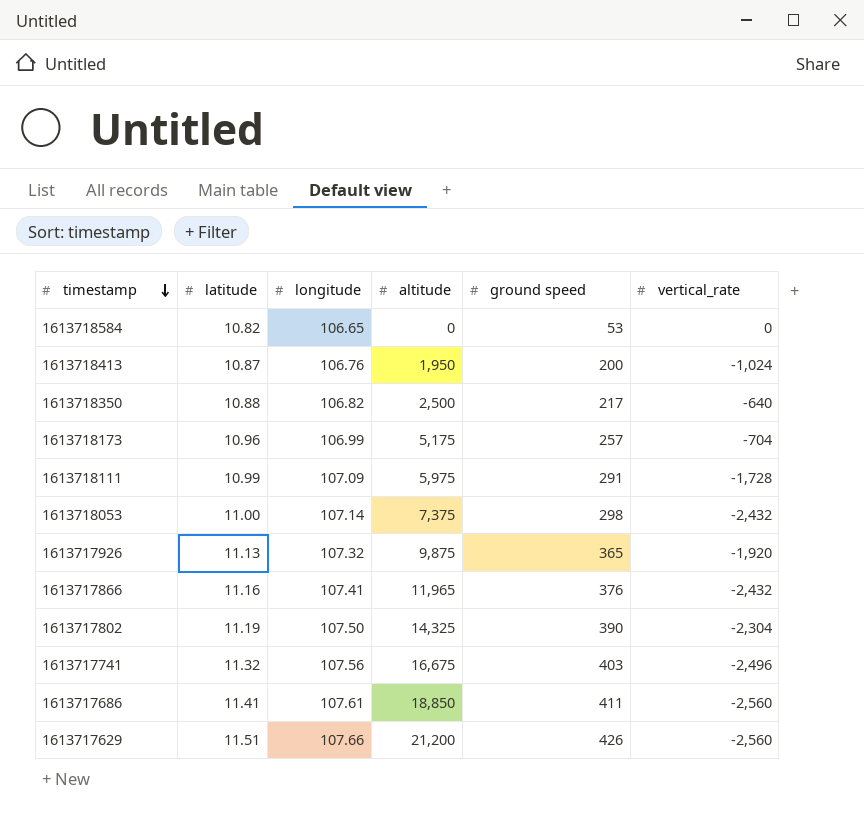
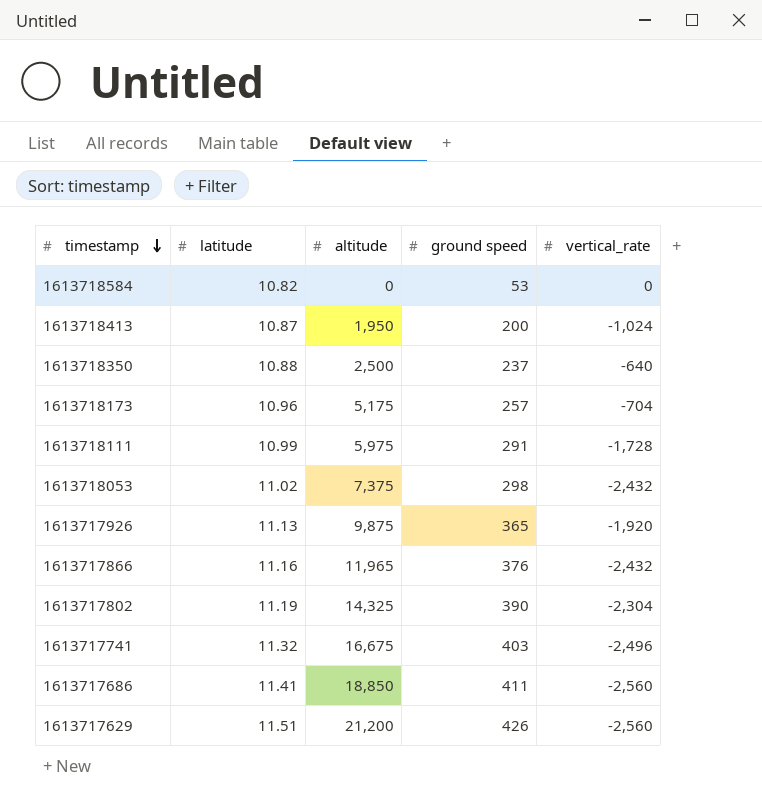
column longitude | position: 3 -> none
1613718350 | ground speed: 217 -> 237
1613718053 | latitude: 11.00 -> 11.02

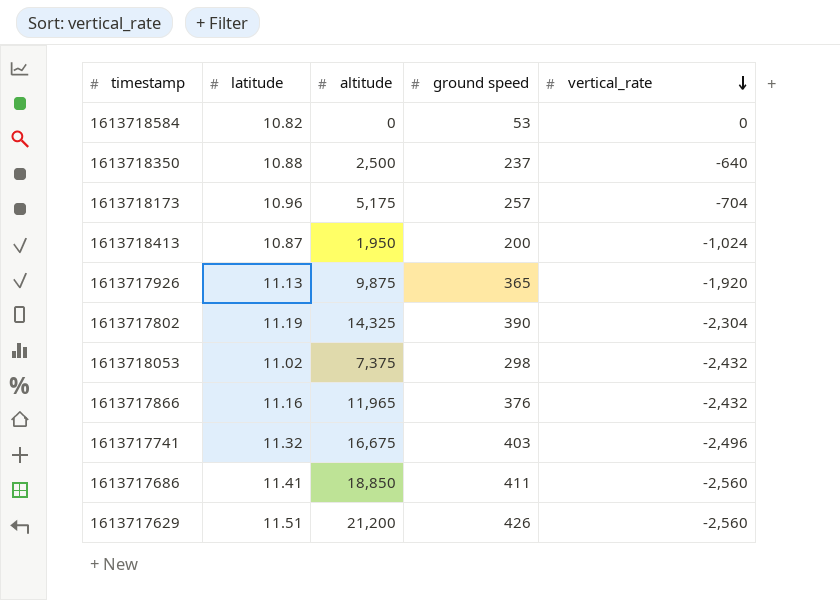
row order: timestamp descending -> vertical_rate descending
row 1613718111: 10.99 | 5,975 | 291 | -1,728 -> none

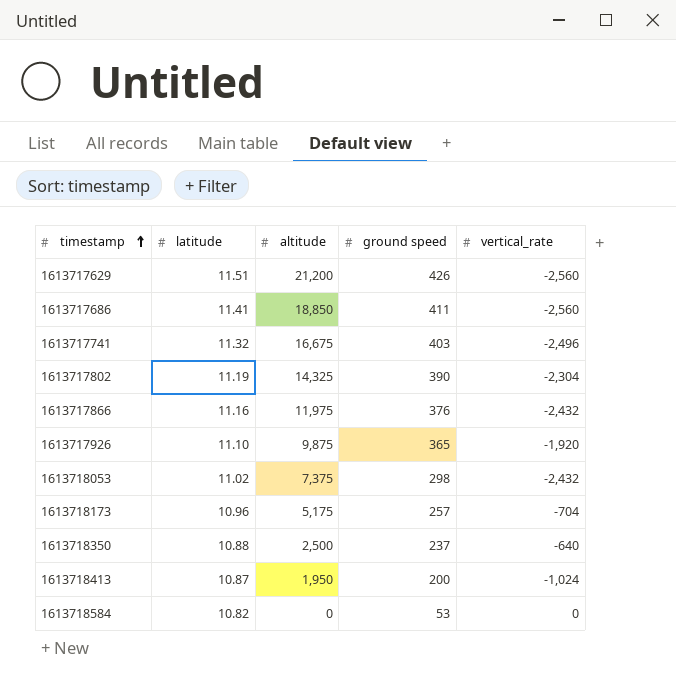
row order: vertical_rate descending -> timestamp ascending
1613717866 | altitude: 11,965 -> 11,975
1613717926 | latitude: 11.13 -> 11.10

